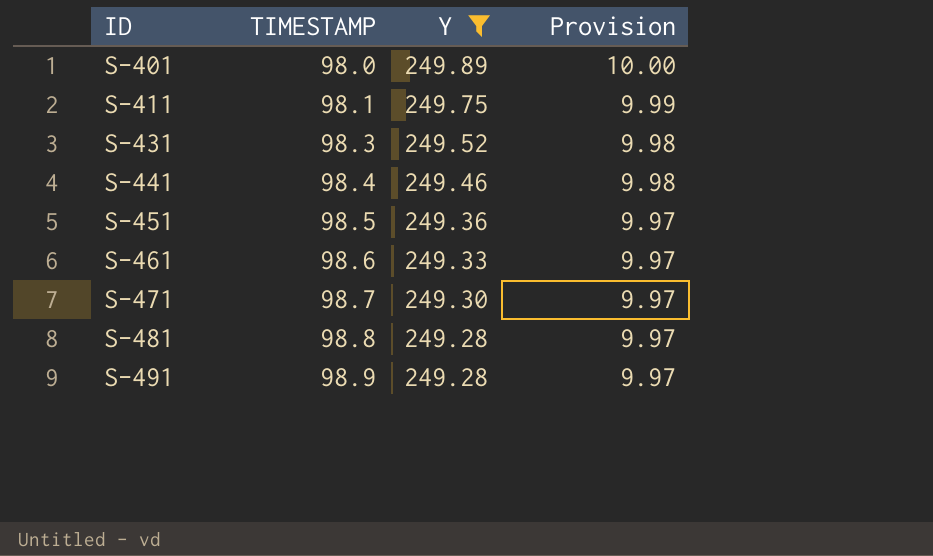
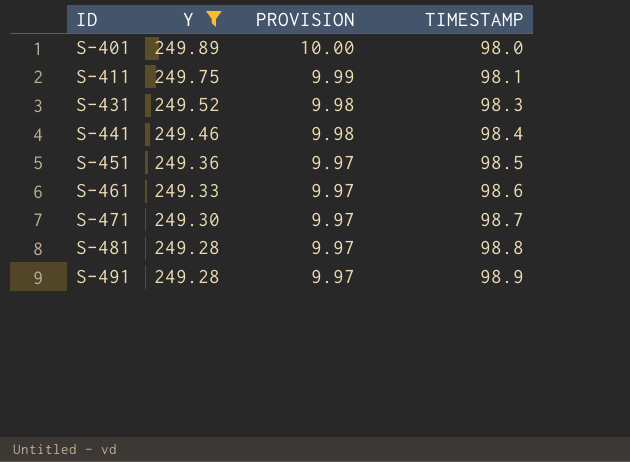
column name: Provision -> PROVISION
column TIMESTAMP | position: 2 -> 4

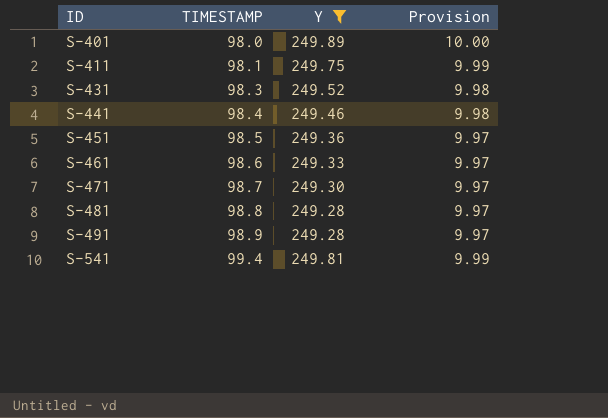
column TIMESTAMP | position: 4 -> 2
column name: PROVISION -> Provision
row S-541: none -> 99.4 | 249.81 | 9.99

